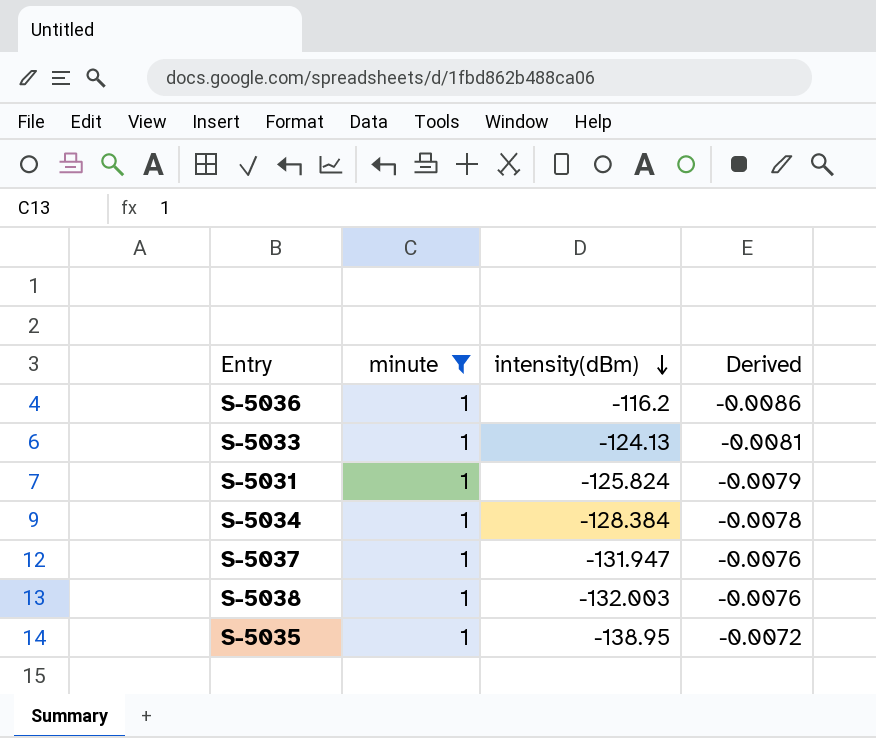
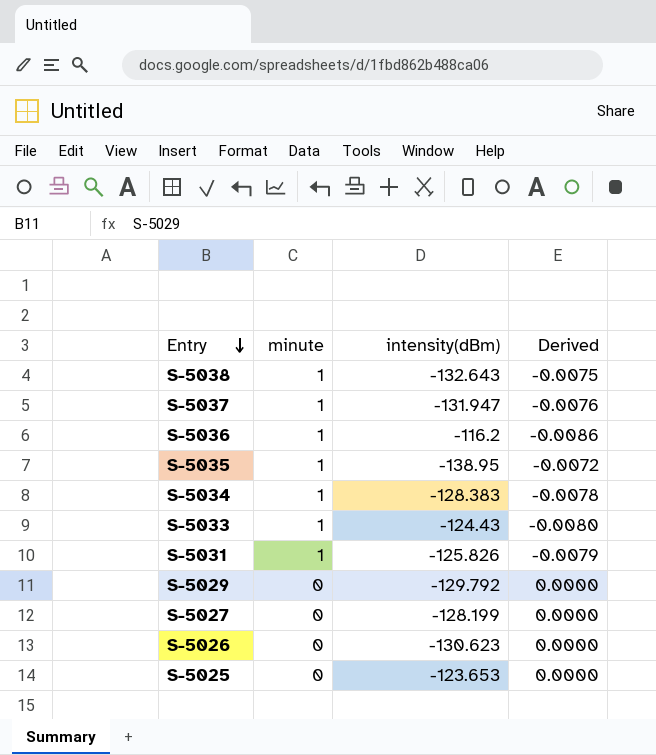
filter: minute = 1 -> none
row order: intensity(dBm) descending -> Entry descending
S-5038 | intensity(dBm): -132.003 -> -132.643
S-5038 | Derived: -0.0076 -> -0.0075
S-5034 | intensity(dBm): -128.384 -> -128.383
S-5033 | intensity(dBm): -124.13 -> -124.43
S-5033 | Derived: -0.0081 -> -0.0080
S-5031 | intensity(dBm): -125.824 -> -125.826

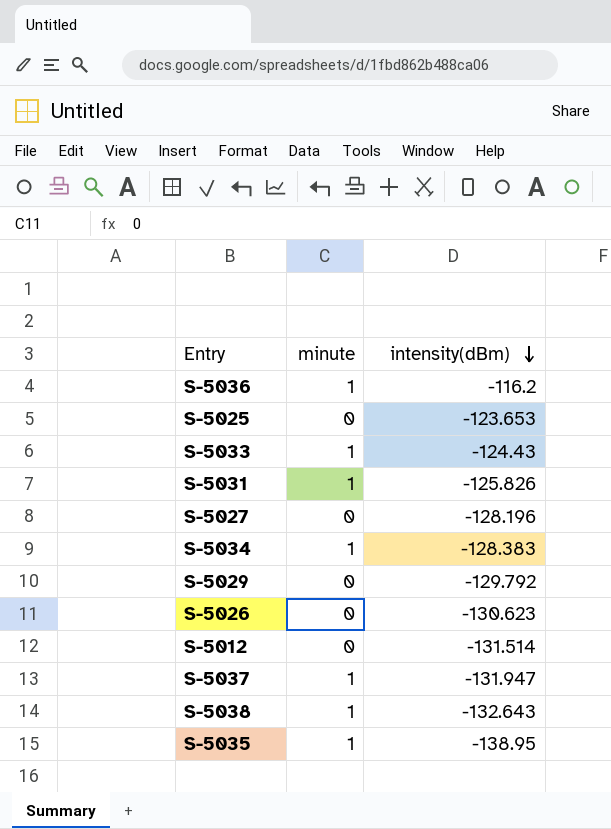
row order: Entry descending -> intensity(dBm) descending
column Derived | formula: [minute] / [intensity(dBm)] -> none
S-5027 | intensity(dBm): -128.199 -> -128.196
row S-5012: none -> 0 | -131.514

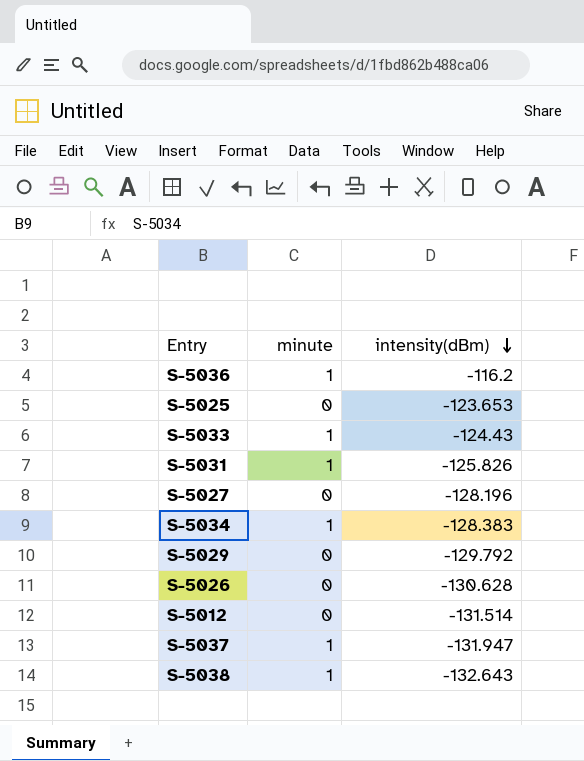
row S-5035: 1 | -138.95 -> none
S-5026 | intensity(dBm): -130.623 -> -130.628

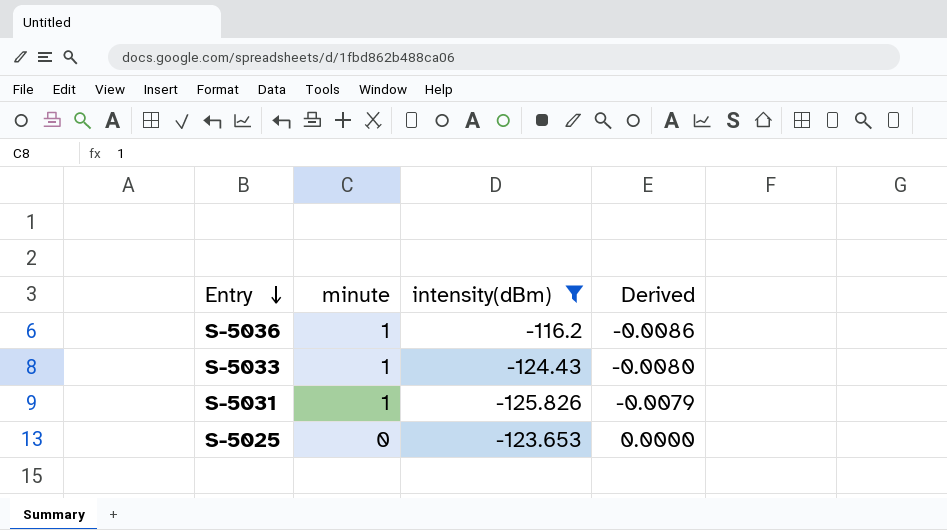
filter: none -> intensity(dBm) >= -125.826
row order: intensity(dBm) descending -> Entry descending
column Derived | formula: none -> [minute] / [intensity(dBm)]

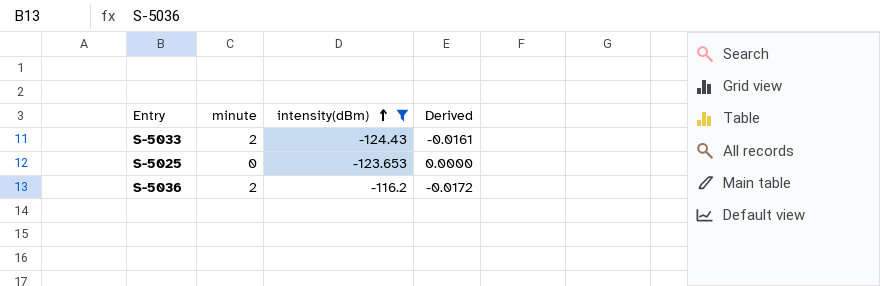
row order: Entry descending -> intensity(dBm) ascending
row S-5031: 1 | -125.826 | -0.0079 -> none
S-5033 | minute: 1 -> 2
S-5033 | Derived: -0.0080 -> -0.0161
S-5036 | minute: 1 -> 2
S-5036 | Derived: -0.0086 -> -0.0172

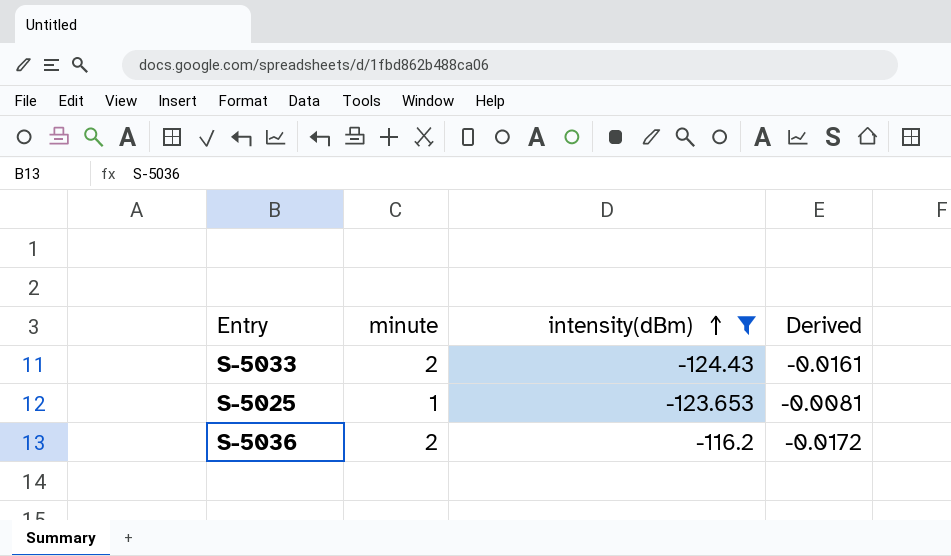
S-5025 | minute: 0 -> 1
S-5025 | Derived: 0.0000 -> -0.0081

